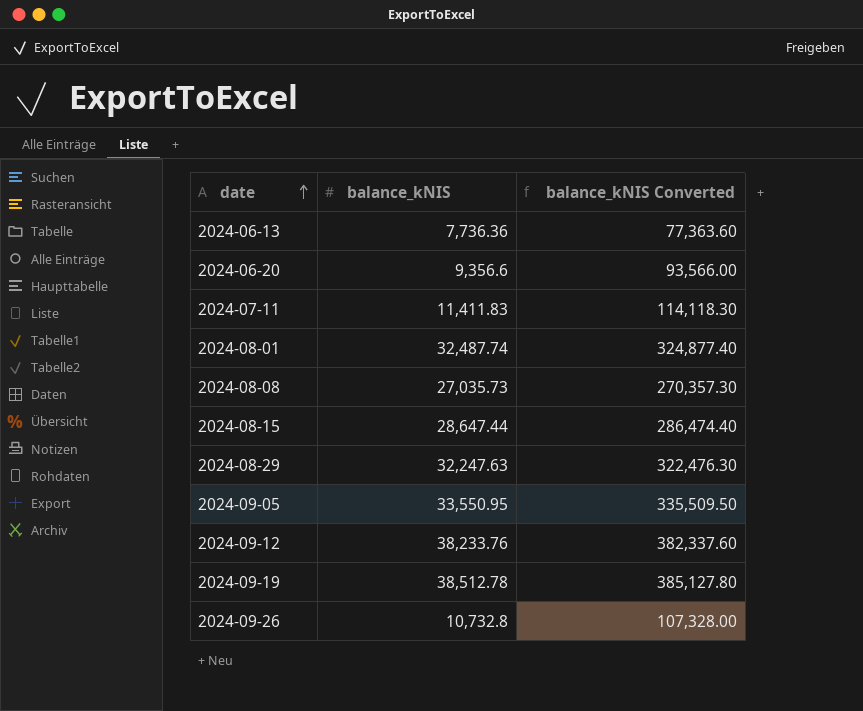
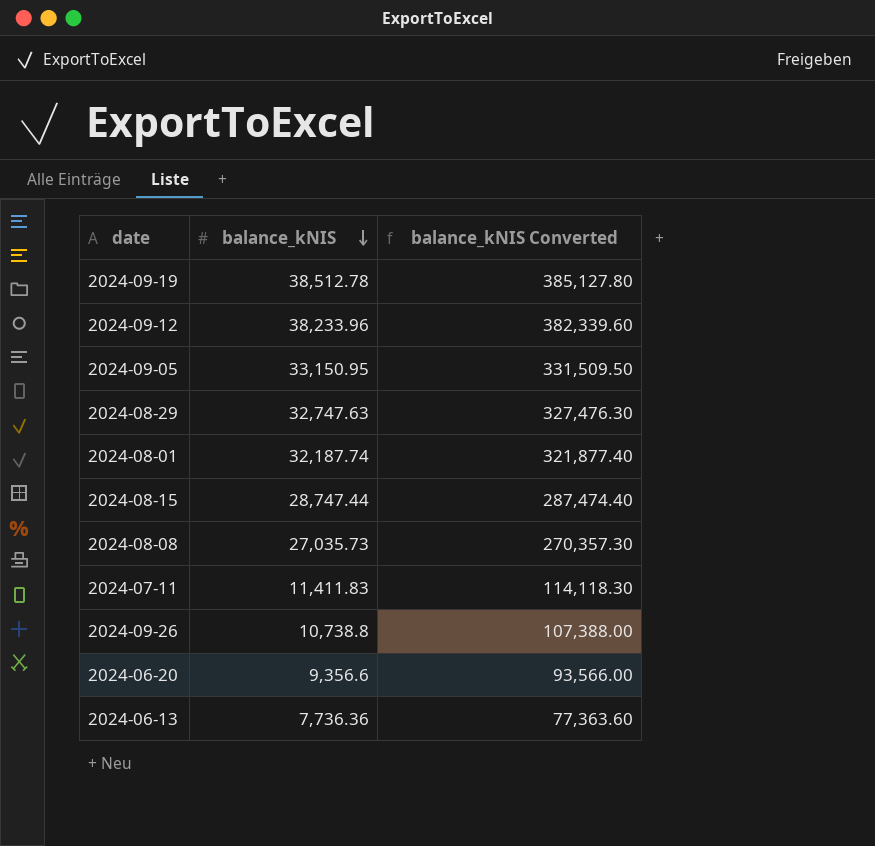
row order: date ascending -> balance_kNIS descending
2024-09-12 | balance_kNIS: 38,233.76 -> 38,233.96
2024-09-12 | balance_kNIS Converted: 382,337.60 -> 382,339.60
2024-09-05 | balance_kNIS: 33,550.95 -> 33,150.95
2024-09-05 | balance_kNIS Converted: 335,509.50 -> 331,509.50
2024-08-29 | balance_kNIS: 32,247.63 -> 32,747.63
2024-08-29 | balance_kNIS Converted: 322,476.30 -> 327,476.30
2024-08-01 | balance_kNIS: 32,487.74 -> 32,187.74
2024-08-01 | balance_kNIS Converted: 324,877.40 -> 321,877.40
2024-08-15 | balance_kNIS: 28,647.44 -> 28,747.44
2024-08-15 | balance_kNIS Converted: 286,474.40 -> 287,474.40
2024-09-26 | balance_kNIS: 10,732.8 -> 10,738.8
2024-09-26 | balance_kNIS Converted: 107,328.00 -> 107,388.00

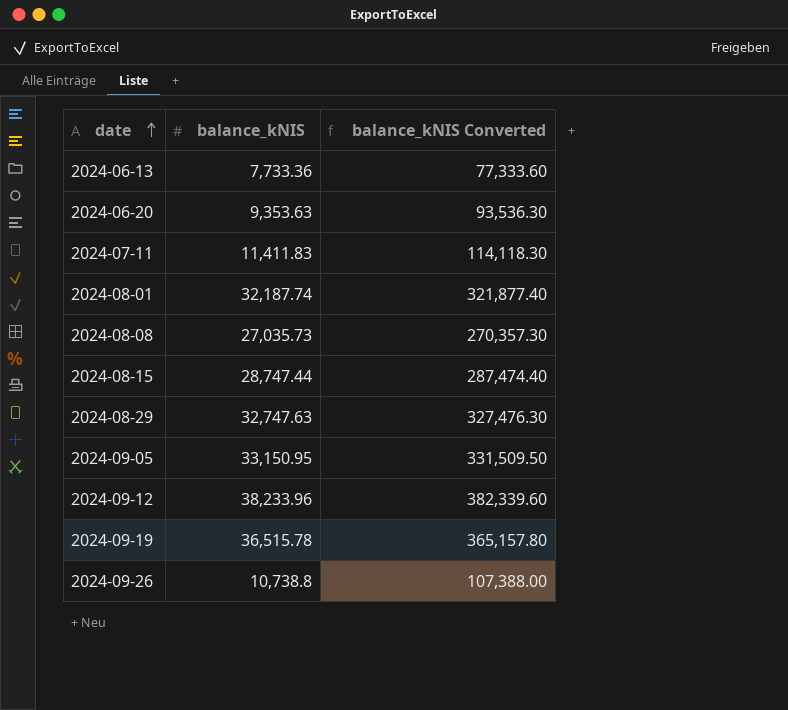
row order: balance_kNIS descending -> date ascending
2024-06-13 | balance_kNIS: 7,736.36 -> 7,733.36
2024-06-13 | balance_kNIS Converted: 77,363.60 -> 77,333.60
2024-06-20 | balance_kNIS: 9,356.6 -> 9,353.63
2024-06-20 | balance_kNIS Converted: 93,566.00 -> 93,536.30
2024-09-19 | balance_kNIS: 38,512.78 -> 36,515.78
2024-09-19 | balance_kNIS Converted: 385,127.80 -> 365,157.80

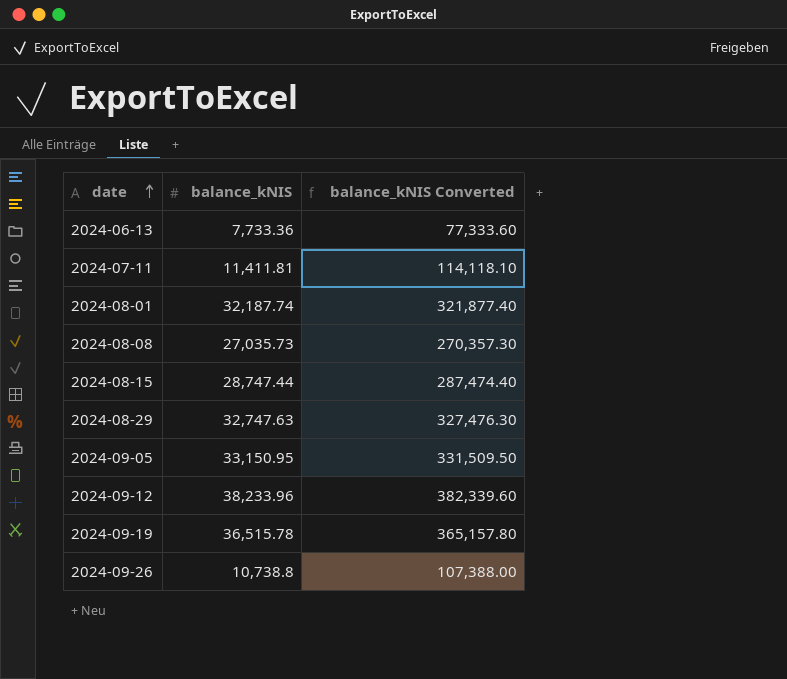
row 2024-06-20: 9,353.63 | 93,536.30 -> none
2024-07-11 | balance_kNIS: 11,411.83 -> 11,411.81
2024-07-11 | balance_kNIS Converted: 114,118.30 -> 114,118.10

